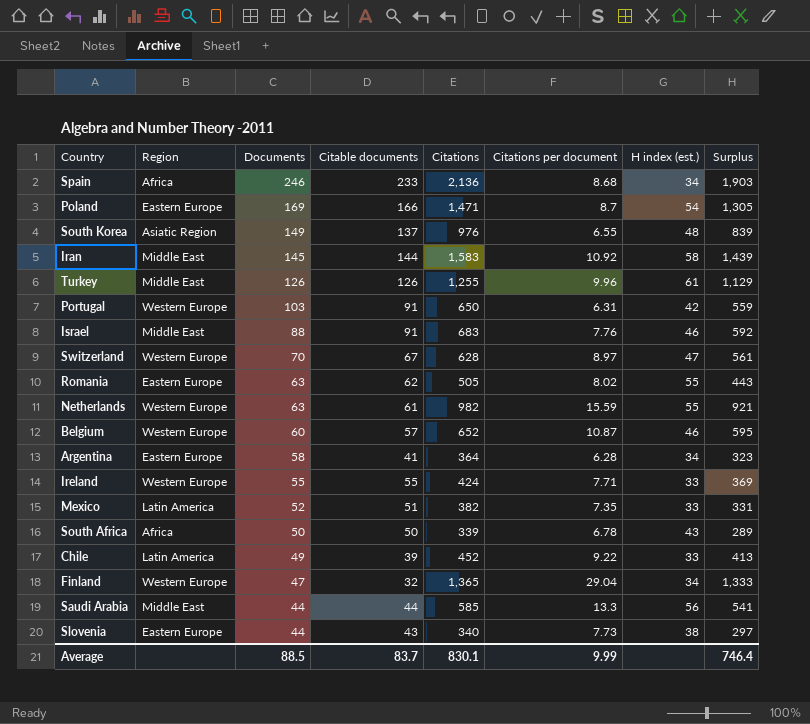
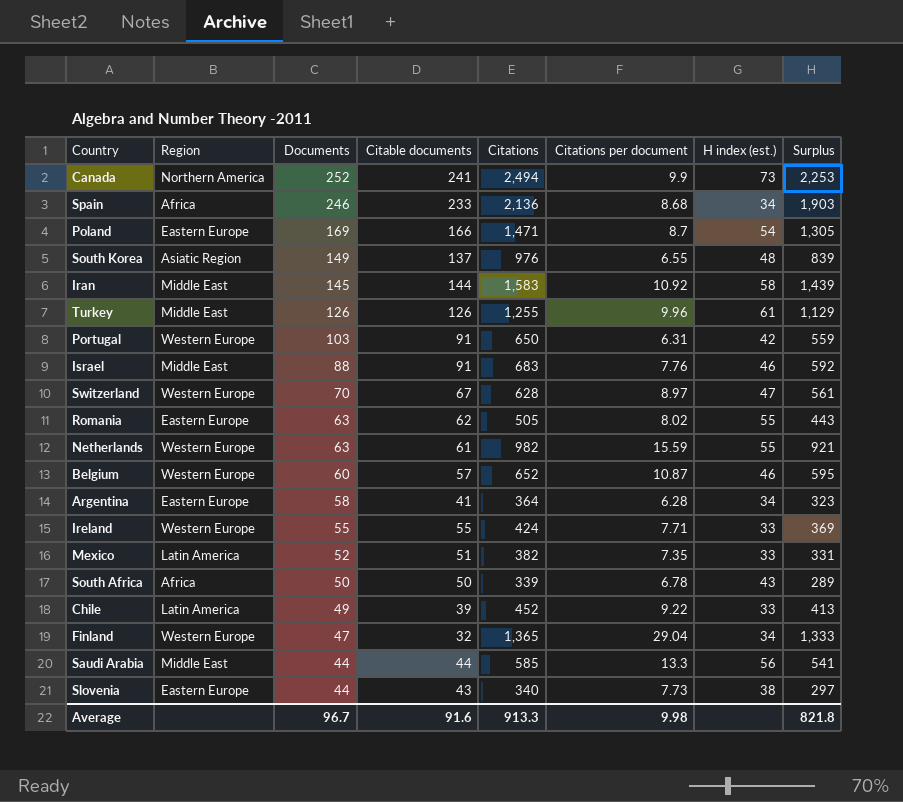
row Canada: none -> Northern America | 252 | 241 | 2,494 | 9.9 | 73 | 2,253
Average | Documents: 88.5 -> 96.7
Average | Citable documents: 83.7 -> 91.6
Average | Citations: 830.1 -> 913.3
Average | Citations per document: 9.99 -> 9.98
Average | Surplus: 746.4 -> 821.8

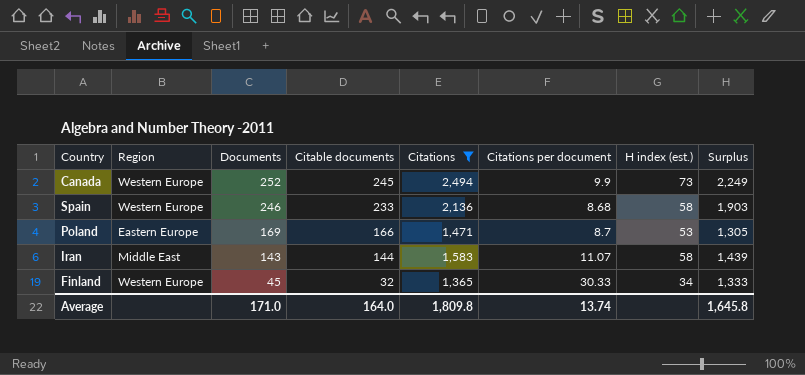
filter: none -> Citations >= 1,365
Canada | Region: Northern America -> Western Europe
Canada | Citable documents: 241 -> 245
Canada | Surplus: 2,253 -> 2,249
Spain | Region: Africa -> Western Europe
Spain | H index (est.): 34 -> 58
Poland | H index (est.): 54 -> 53
Iran | Documents: 145 -> 143
Iran | Citations per document: 10.92 -> 11.07
Finland | Documents: 47 -> 45
Finland | Citations per document: 29.04 -> 30.33
Average | Documents: 96.7 -> 171.0
Average | Citable documents: 91.6 -> 164.0
Average | Citations: 913.3 -> 1,809.8
Average | Citations per document: 9.98 -> 13.74
Average | Surplus: 821.8 -> 1,645.8

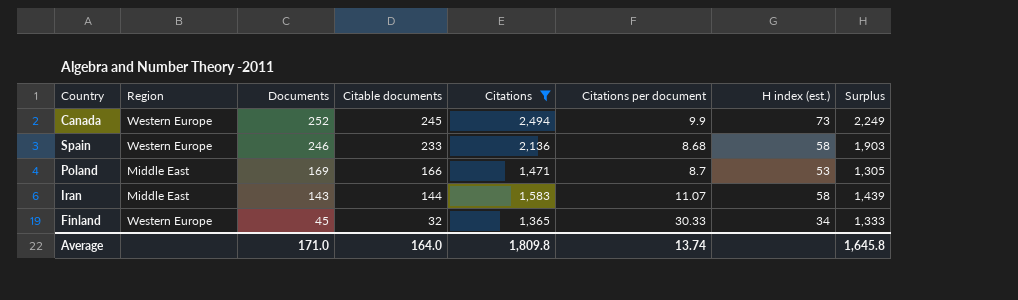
Poland | Region: Eastern Europe -> Middle East

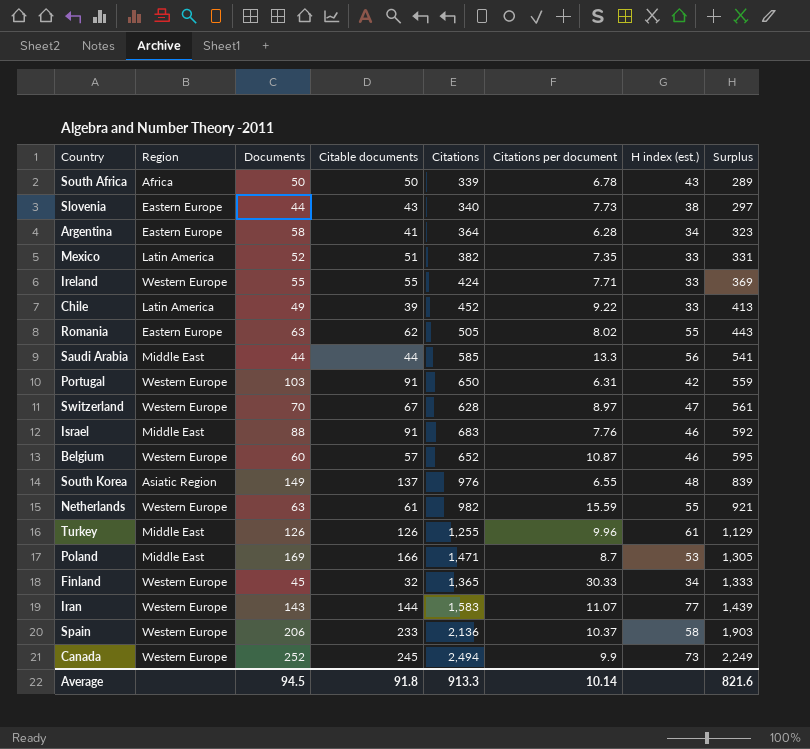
filter: Citations >= 1,365 -> none
row order: Documents descending -> Surplus ascending
Iran | Region: Middle East -> Western Europe
Iran | H index (est.): 58 -> 77
Spain | Documents: 246 -> 206
Spain | Citations per document: 8.68 -> 10.37
Average | Documents: 171.0 -> 94.5
Average | Citable documents: 164.0 -> 91.8
Average | Citations: 1,809.8 -> 913.3
Average | Citations per document: 13.74 -> 10.14
Average | Surplus: 1,645.8 -> 821.6

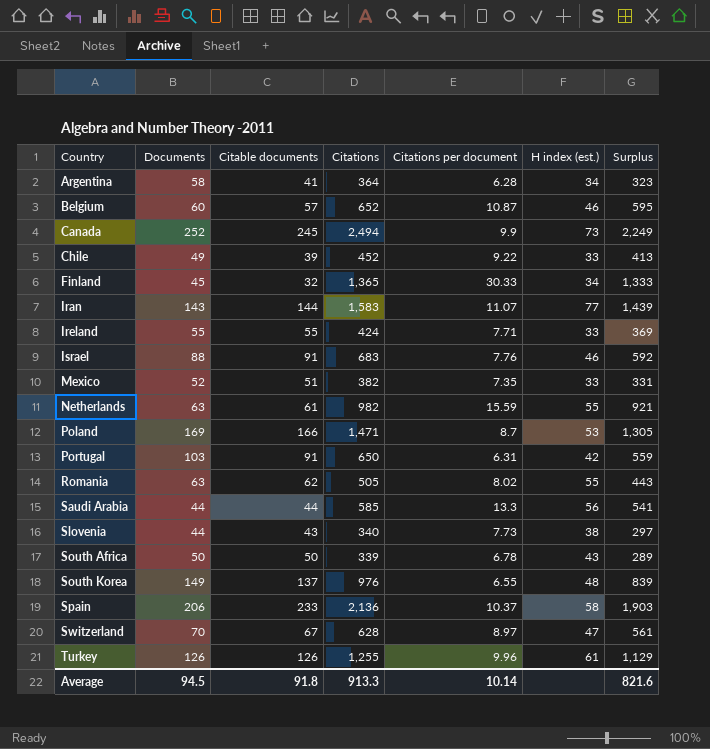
row order: Surplus ascending -> Country ascending
column Region | position: 2 -> none

